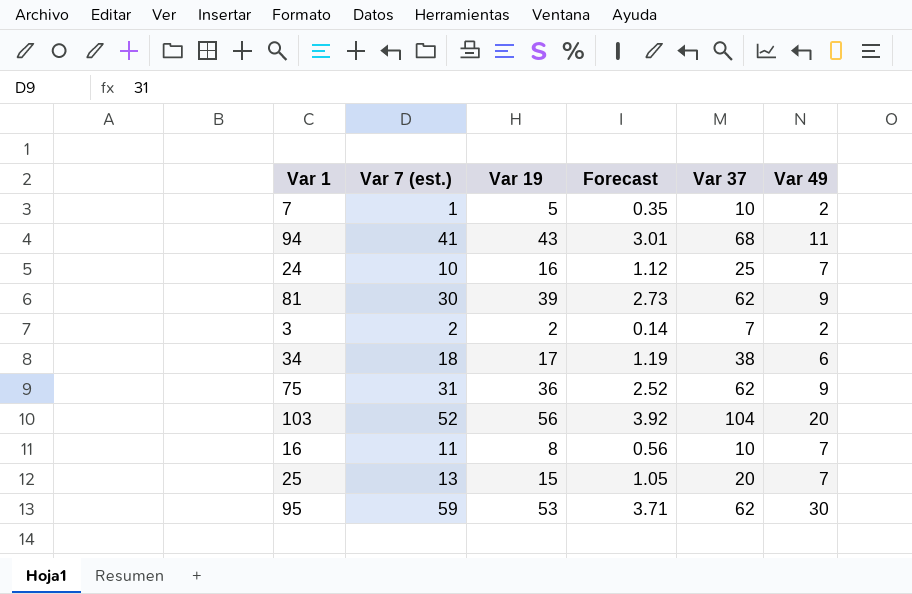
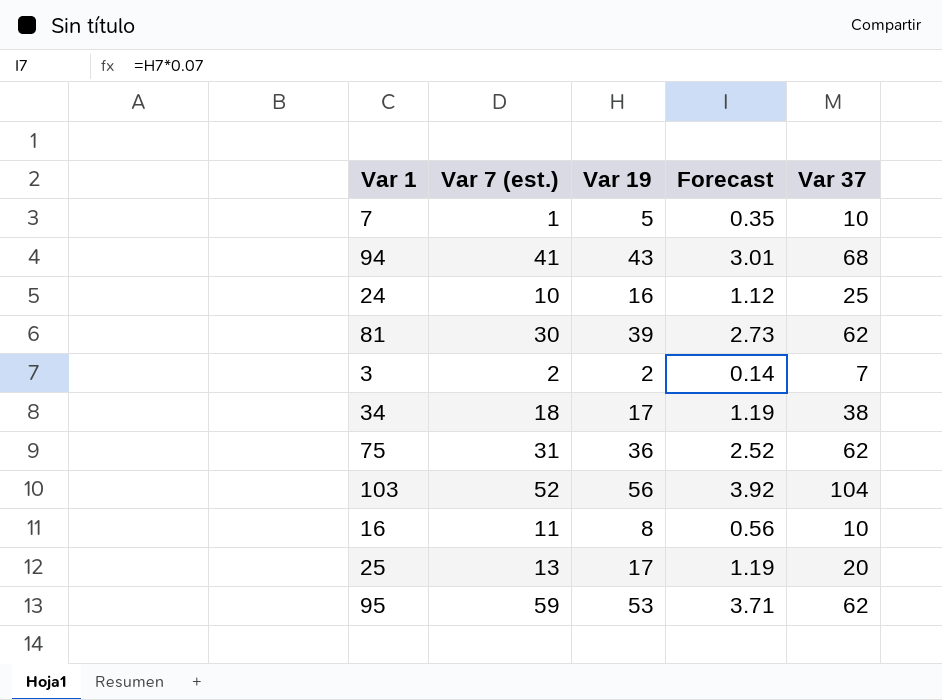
column Var 49 | position: 6 -> none
25 | Var 19: 15 -> 17
25 | Forecast: 1.05 -> 1.19

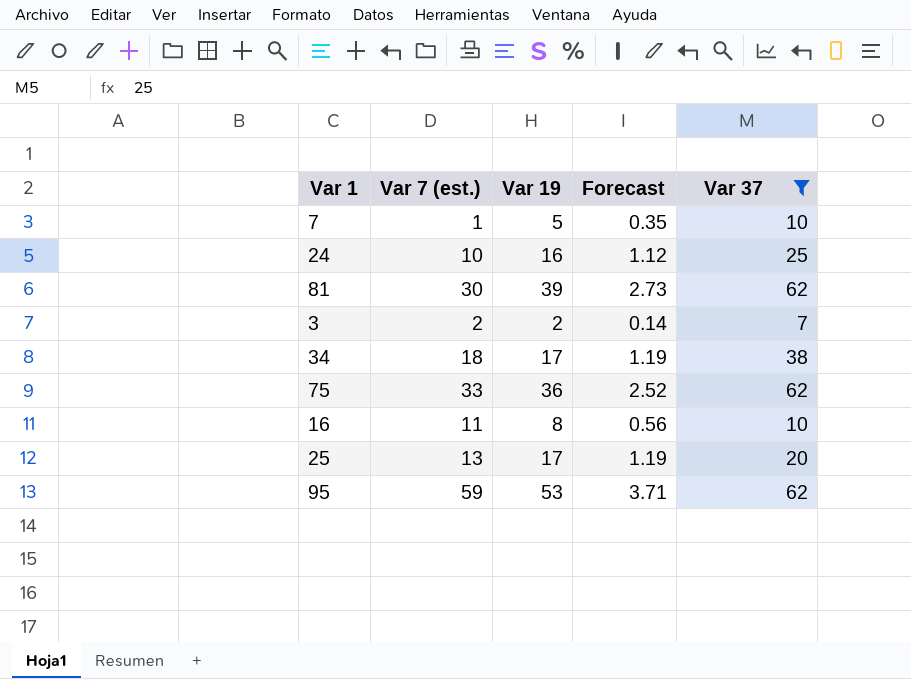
filter: none -> Var 37 <= 62
75 | Var 7 (est.): 31 -> 33

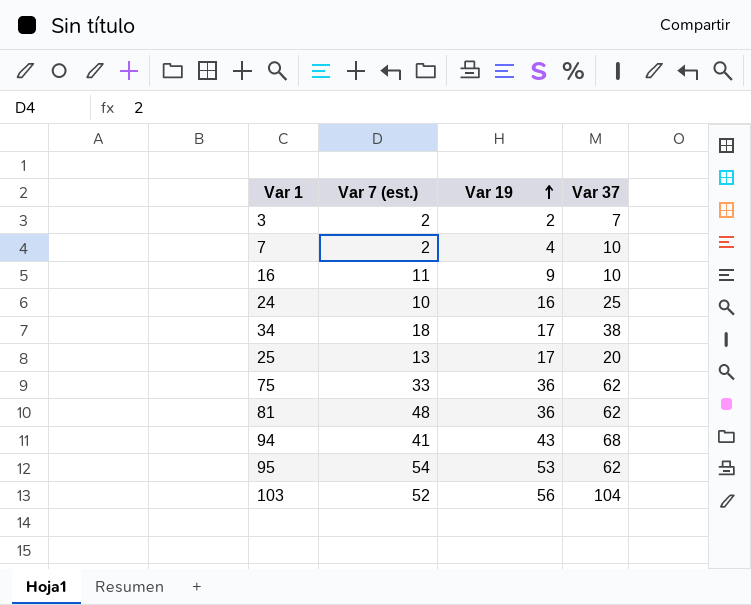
filter: Var 37 <= 62 -> none
row order: none -> Var 19 ascending
column Forecast | formula: [Var 19] * 0.07 -> none
7 | Var 7 (est.): 1 -> 2
7 | Var 19: 5 -> 4
16 | Var 19: 8 -> 9
81 | Var 7 (est.): 30 -> 48
81 | Var 19: 39 -> 36
95 | Var 7 (est.): 59 -> 54

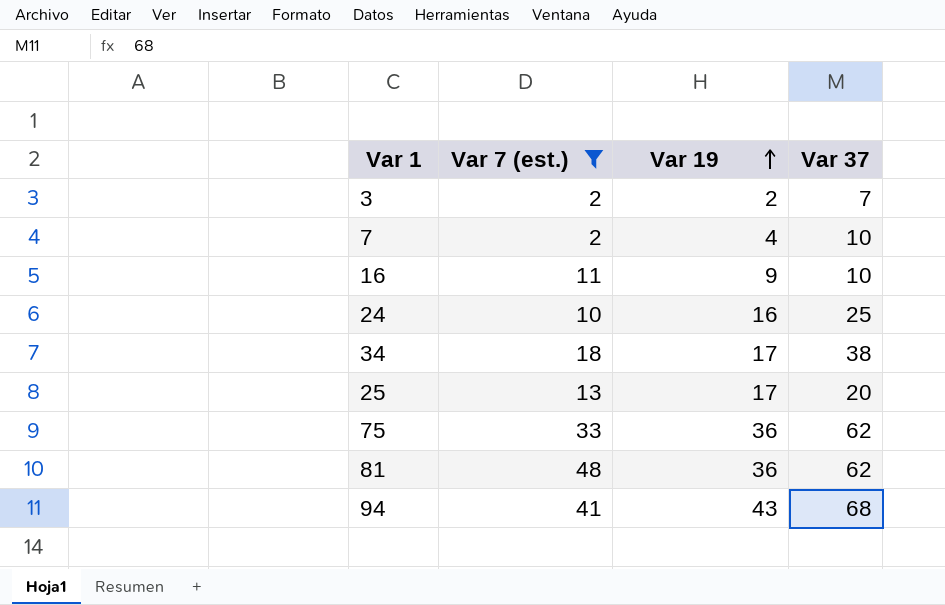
filter: none -> Var 7 (est.) <= 48

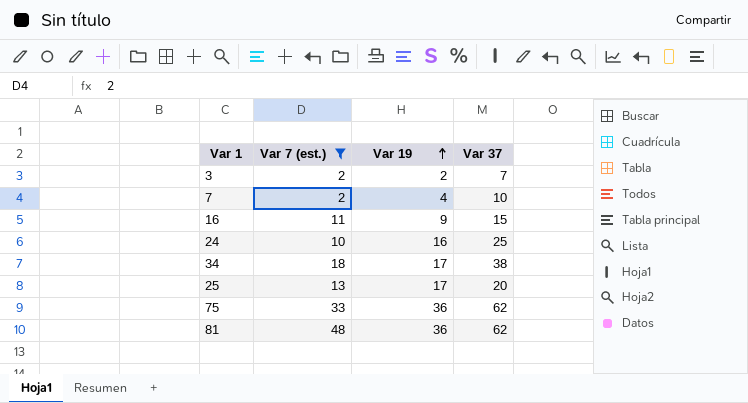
row 94: 41 | 43 | 68 -> none
16 | Var 37: 10 -> 15

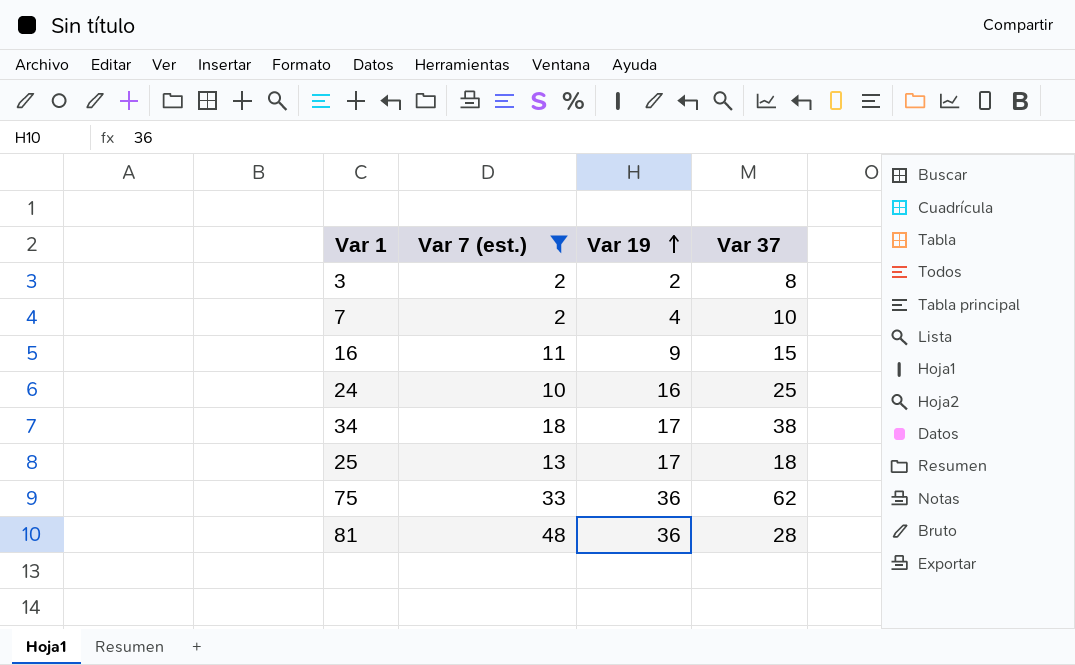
3 | Var 37: 7 -> 8
25 | Var 37: 20 -> 18
81 | Var 37: 62 -> 28

